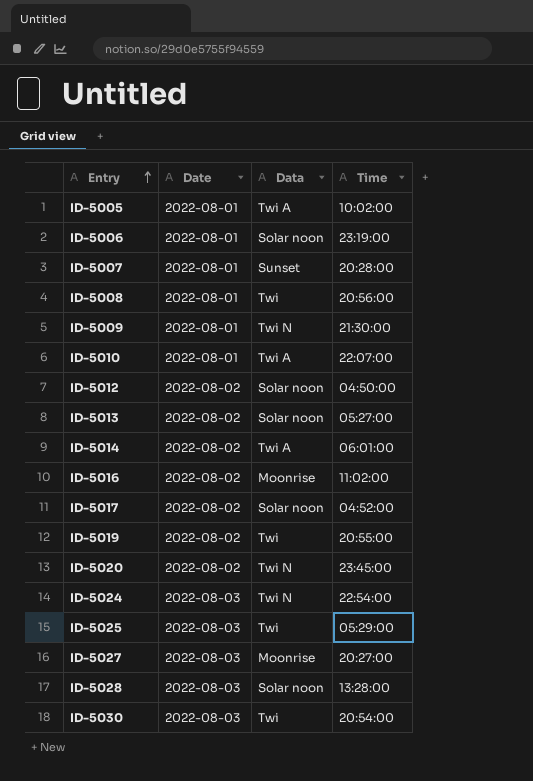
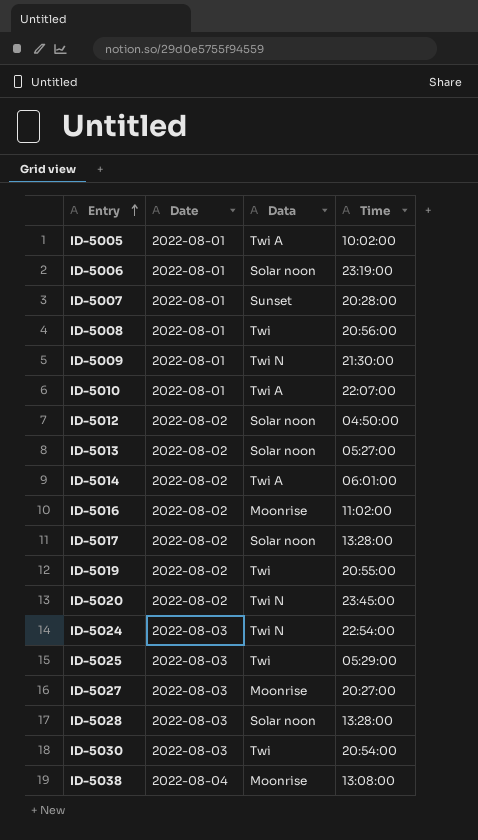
ID-5017 | Time: 04:52:00 -> 13:28:00
row ID-5038: none -> 2022-08-04 | Moonrise | 13:08:00

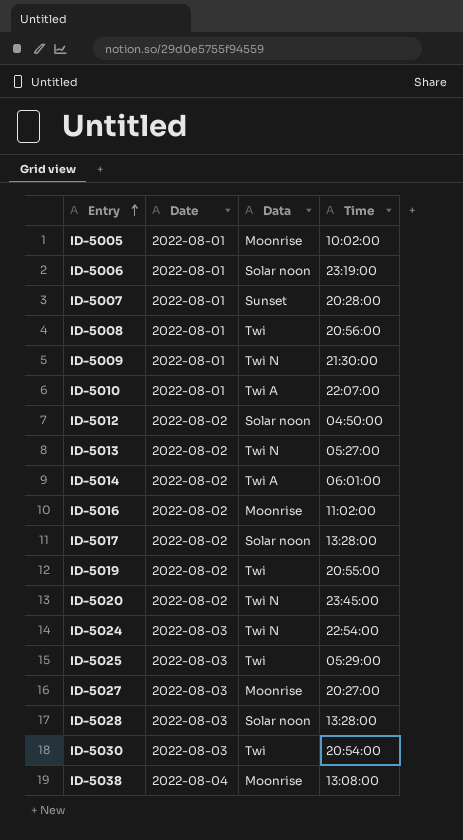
ID-5005 | Data: Twi A -> Moonrise
ID-5013 | Data: Solar noon -> Twi N

